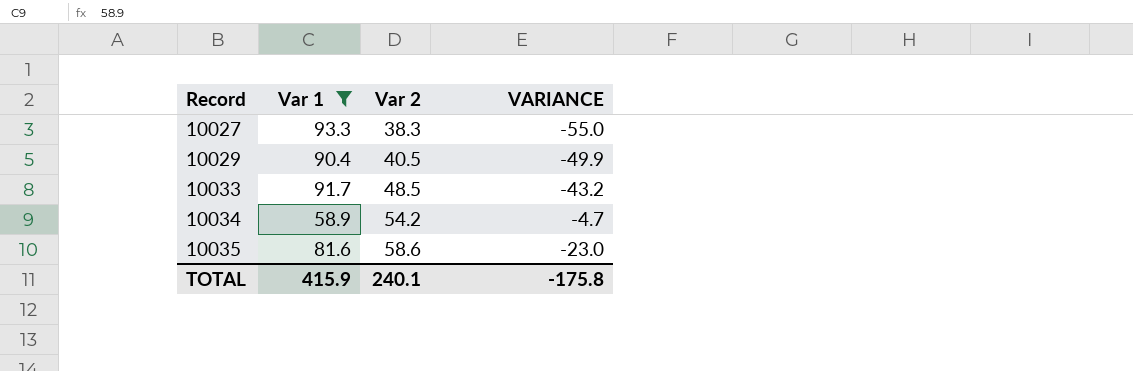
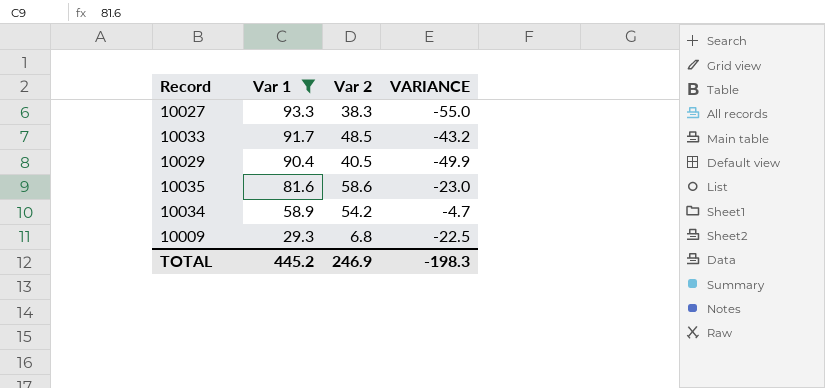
row order: Record ascending -> Var 1 descending
row 10009: none -> 29.3 | 6.8 | -22.5
TOTAL | Var 1: 415.9 -> 445.2
TOTAL | Var 2: 240.1 -> 246.9
TOTAL | VARIANCE: -175.8 -> -198.3

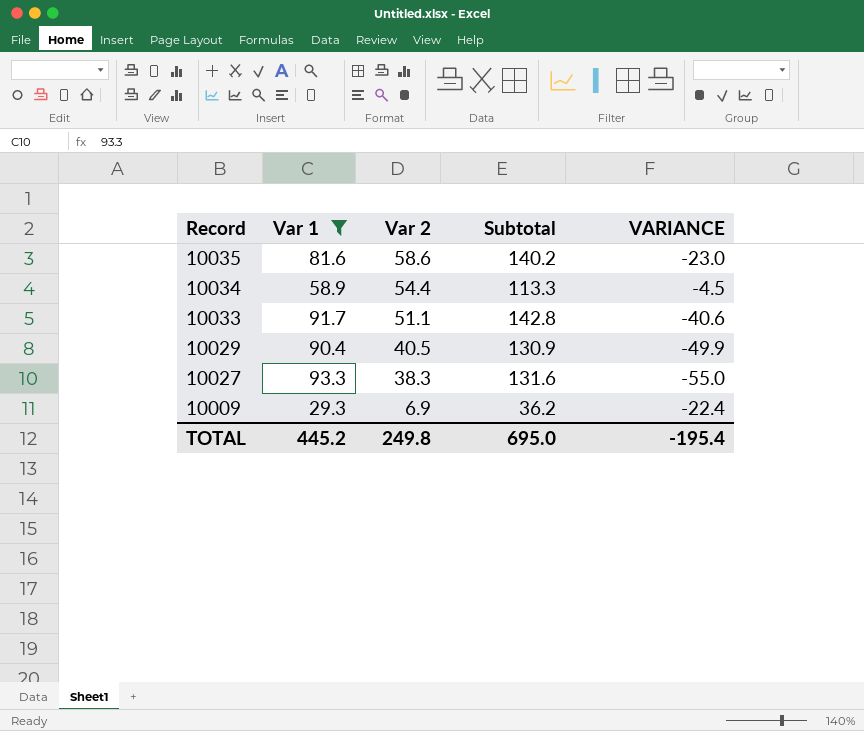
row order: Var 1 descending -> Record descending
column Subtotal | formula: none -> [Var 1] + [Var 2]
10034 | Var 2: 54.2 -> 54.4
10034 | VARIANCE: -4.7 -> -4.5
10033 | Var 2: 48.5 -> 51.1
10033 | VARIANCE: -43.2 -> -40.6
10009 | Var 2: 6.8 -> 6.9
10009 | VARIANCE: -22.5 -> -22.4
TOTAL | Var 2: 246.9 -> 249.8
TOTAL | VARIANCE: -198.3 -> -195.4

